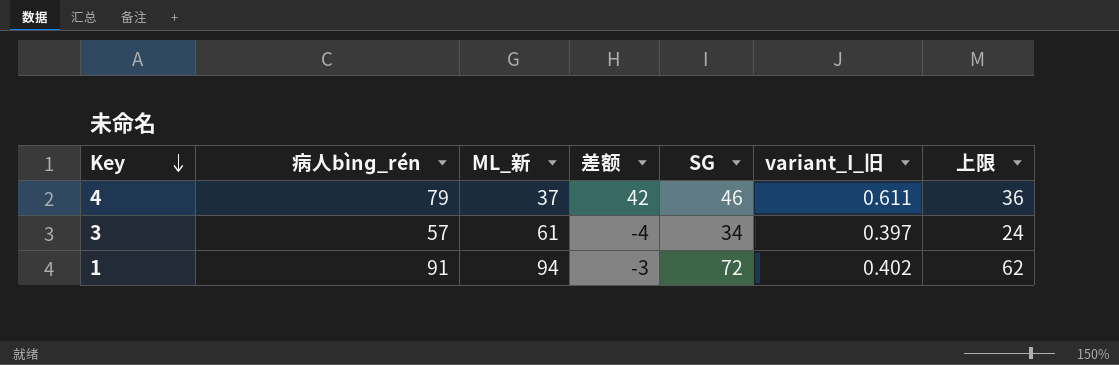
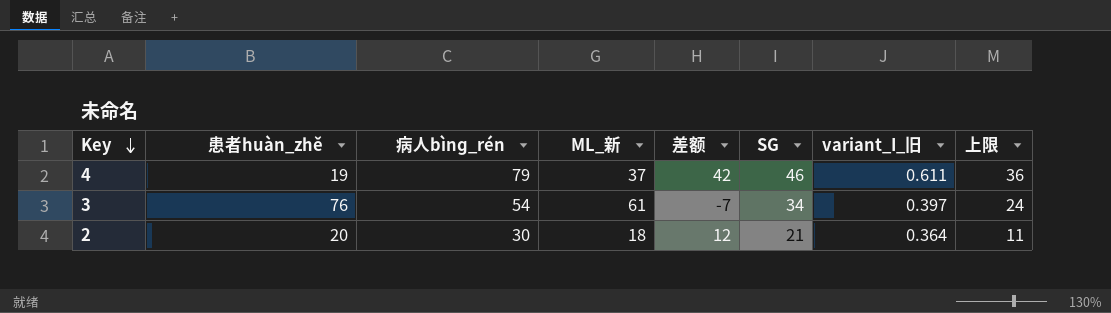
column 患者huàn_zhě | position: none -> 2
row 1: 91 | 94 | -3 | 72 | 0.402 | 62 -> none
3 | 病人bìnɡ_rén: 57 -> 54
3 | 差额: -4 -> -7
row 2: none -> 20 | 30 | 18 | 12 | 21 | 0.364 | 11

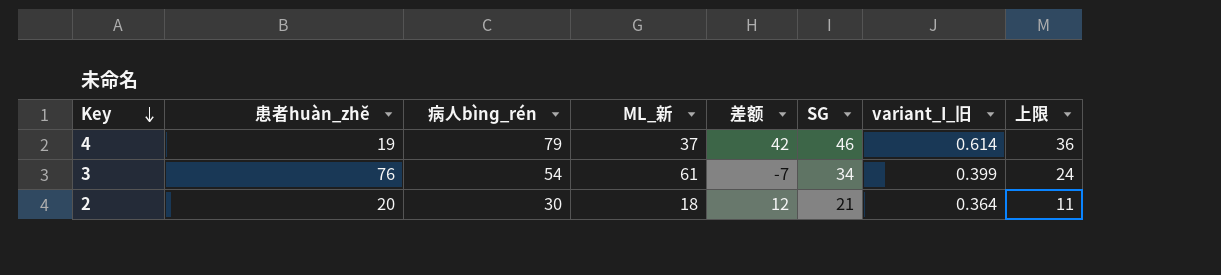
4 | variant_I_旧: 0.611 -> 0.614
3 | variant_I_旧: 0.397 -> 0.399

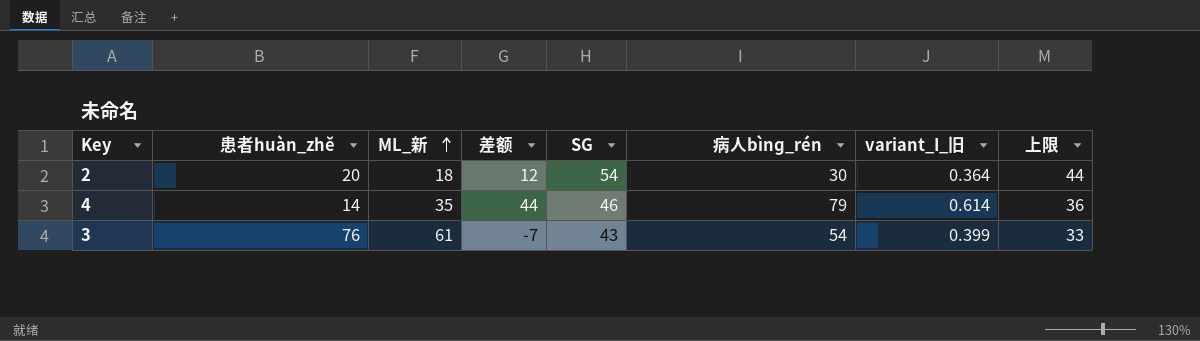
row order: Key descending -> ML_新 ascending
column 病人bìnɡ_rén | position: 3 -> 6
2 | SG: 21 -> 54
2 | 上限: 11 -> 44
4 | 患者huàn_zhě: 19 -> 14
4 | ML_新: 37 -> 35
4 | 差额: 42 -> 44
3 | SG: 34 -> 43
3 | 上限: 24 -> 33

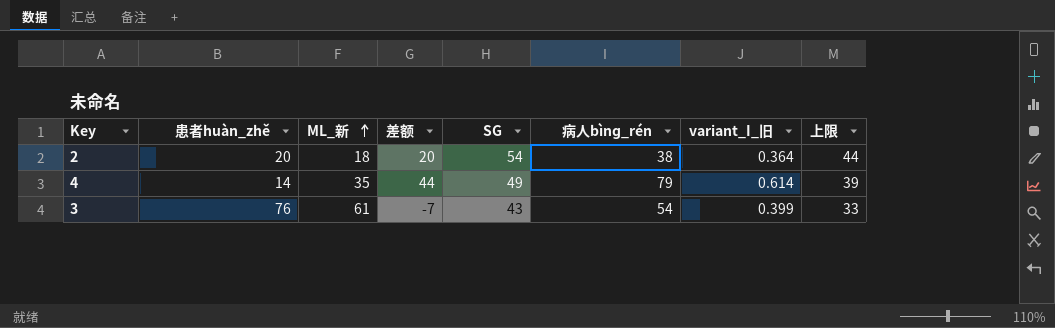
2 | 差额: 12 -> 20
2 | 病人bìnɡ_rén: 30 -> 38
4 | SG: 46 -> 49
4 | 上限: 36 -> 39

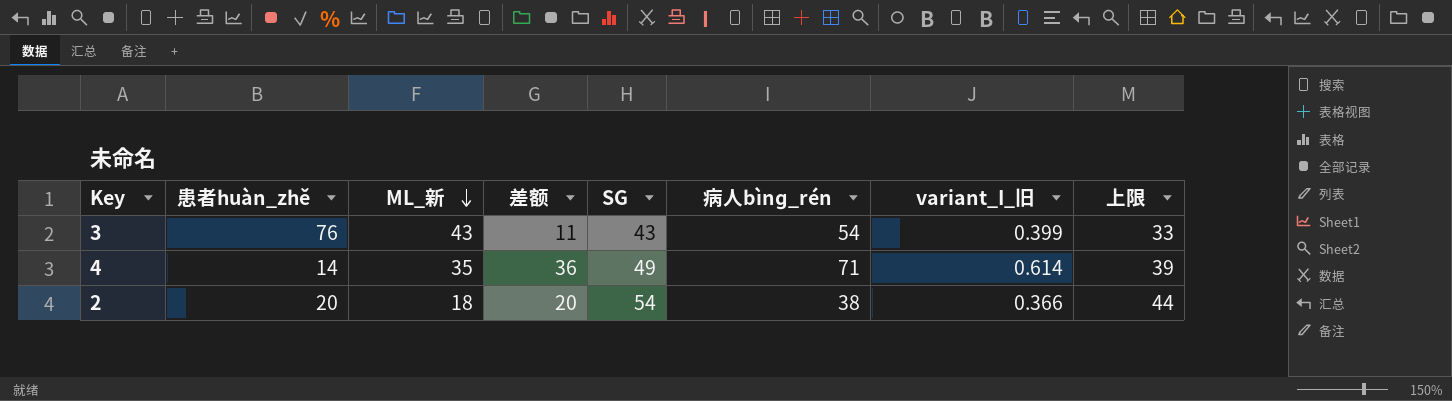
row order: ML_新 ascending -> ML_新 descending
3 | ML_新: 61 -> 43
3 | 差额: -7 -> 11
4 | 差额: 44 -> 36
4 | 病人bìnɡ_rén: 79 -> 71
2 | variant_I_旧: 0.364 -> 0.366

